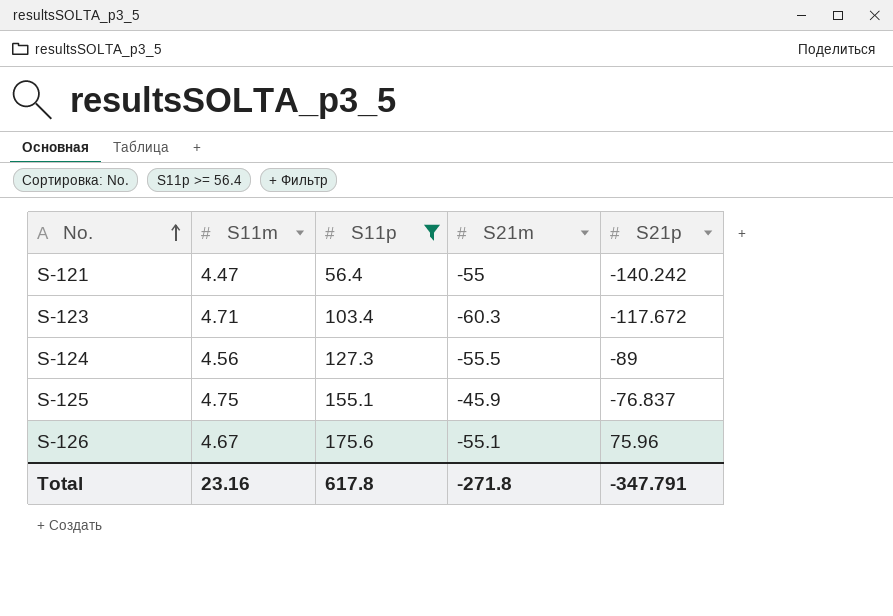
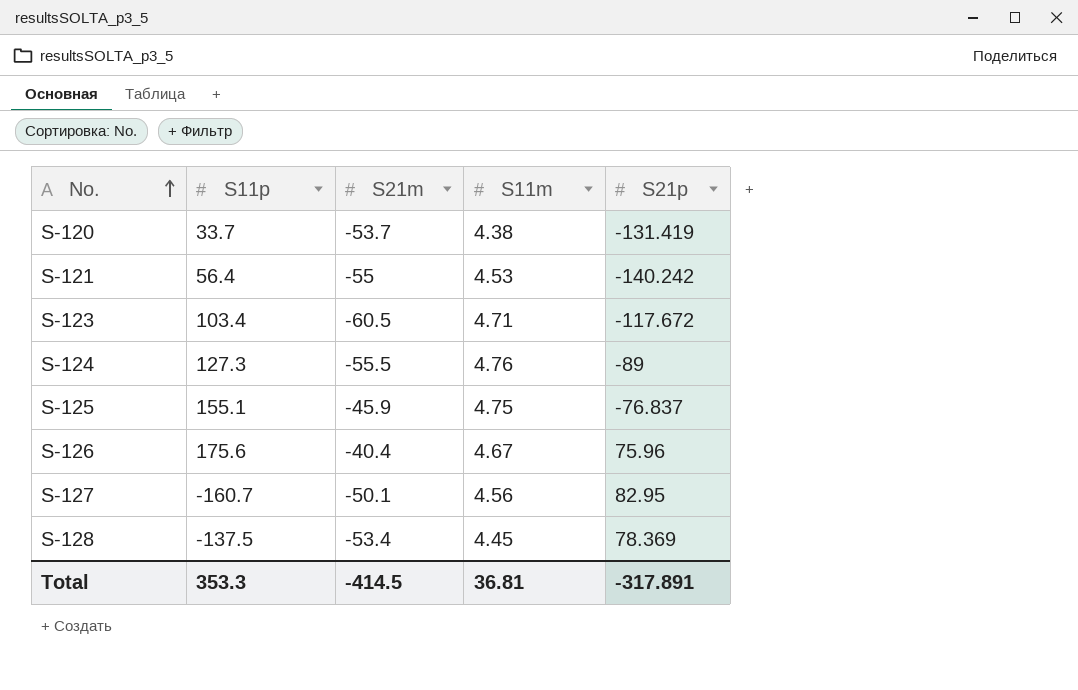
filter: S11p >= 56.4 -> none
column S11m | position: 2 -> 4
S-121 | S11m: 4.47 -> 4.53
S-123 | S21m: -60.3 -> -60.5
S-124 | S11m: 4.56 -> 4.76
S-126 | S21m: -55.1 -> -40.4
Total | S11p: 617.8 -> 353.3
Total | S21m: -271.8 -> -414.5
Total | S11m: 23.16 -> 36.81
Total | S21p: -347.791 -> -317.891

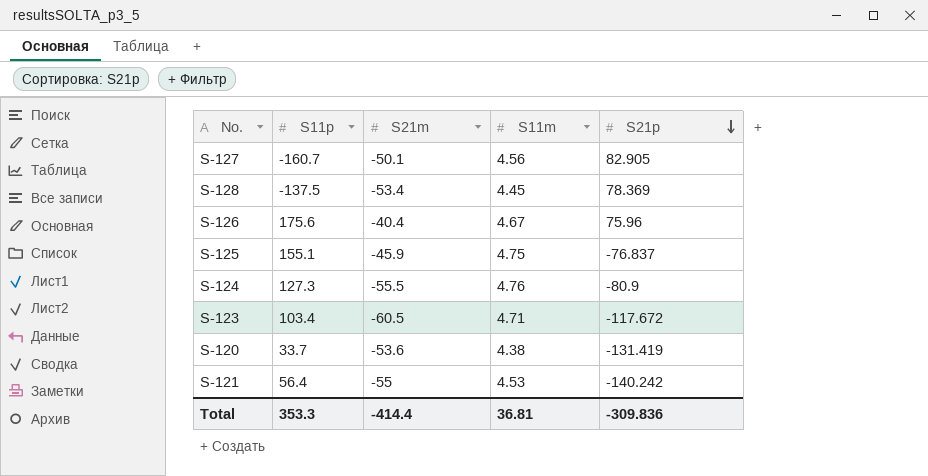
row order: No. ascending -> S21p descending
S-127 | S21p: 82.95 -> 82.905
S-124 | S21p: -89 -> -80.9
S-120 | S21m: -53.7 -> -53.6
Total | S21m: -414.5 -> -414.4
Total | S21p: -317.891 -> -309.836

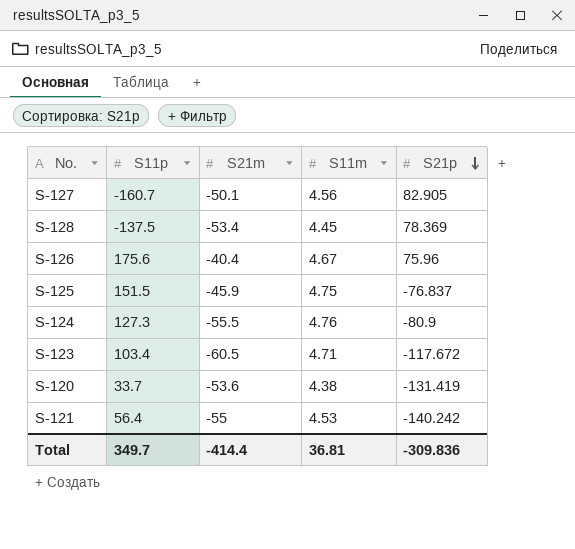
S-125 | S11p: 155.1 -> 151.5
Total | S11p: 353.3 -> 349.7

